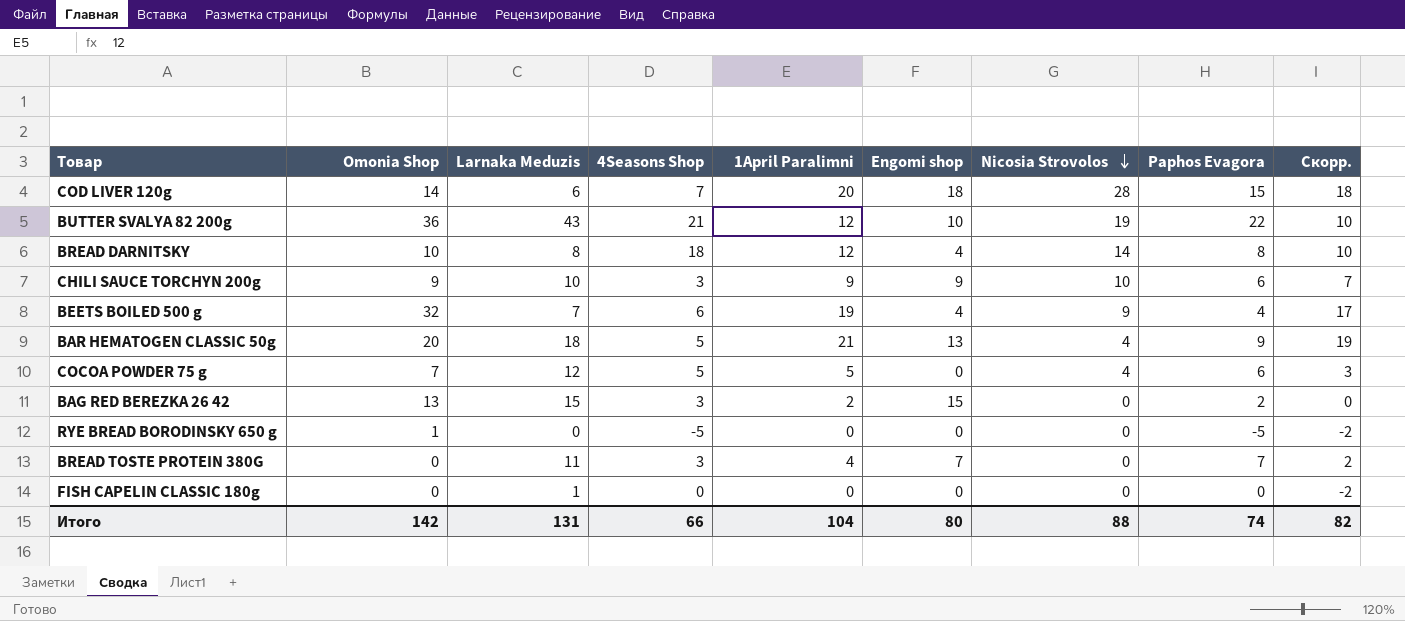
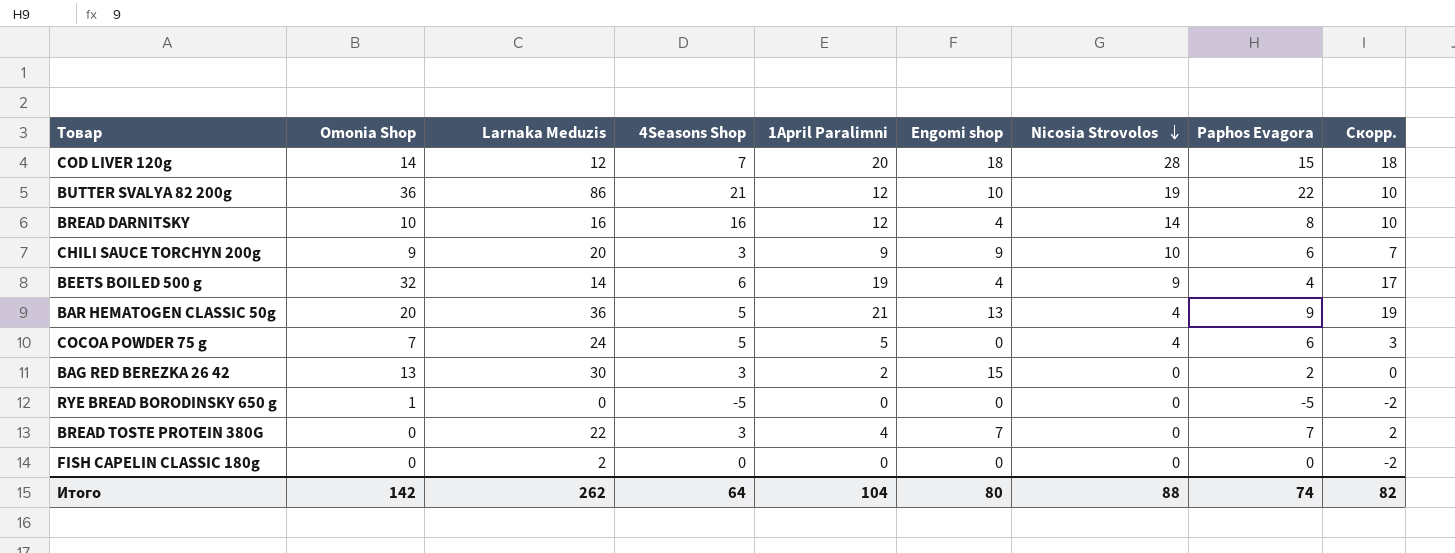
COD LIVER 120g | Larnaka Meduzis: 6 -> 12
BUTTER SVALYA 82 200g | Larnaka Meduzis: 43 -> 86
BREAD DARNITSKY | Larnaka Meduzis: 8 -> 16
BREAD DARNITSKY | 4Seasons Shop: 18 -> 16
CHILI SAUCE TORCHYN 200g | Larnaka Meduzis: 10 -> 20
BEETS BOILED 500 g | Larnaka Meduzis: 7 -> 14
BAR HEMATOGEN CLASSIC 50g | Larnaka Meduzis: 18 -> 36
COCOA POWDER 75 g | Larnaka Meduzis: 12 -> 24
BAG RED BEREZKA 26 42 | Larnaka Meduzis: 15 -> 30
BREAD TOSTE PROTEIN 380G | Larnaka Meduzis: 11 -> 22
FISH CAPELIN CLASSIC 180g | Larnaka Meduzis: 1 -> 2
Итого | Larnaka Meduzis: 131 -> 262
Итого | 4Seasons Shop: 66 -> 64

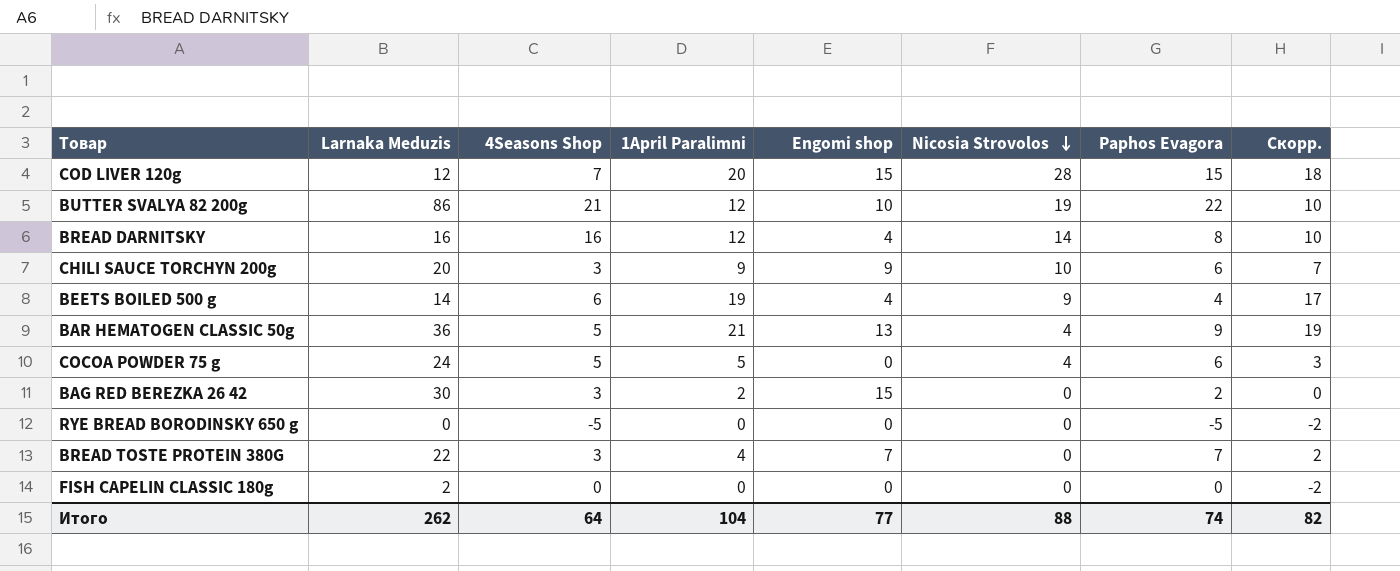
column Omonia Shop | position: 2 -> none
COD LIVER 120g | Engomi shop: 18 -> 15
Итого | Engomi shop: 80 -> 77

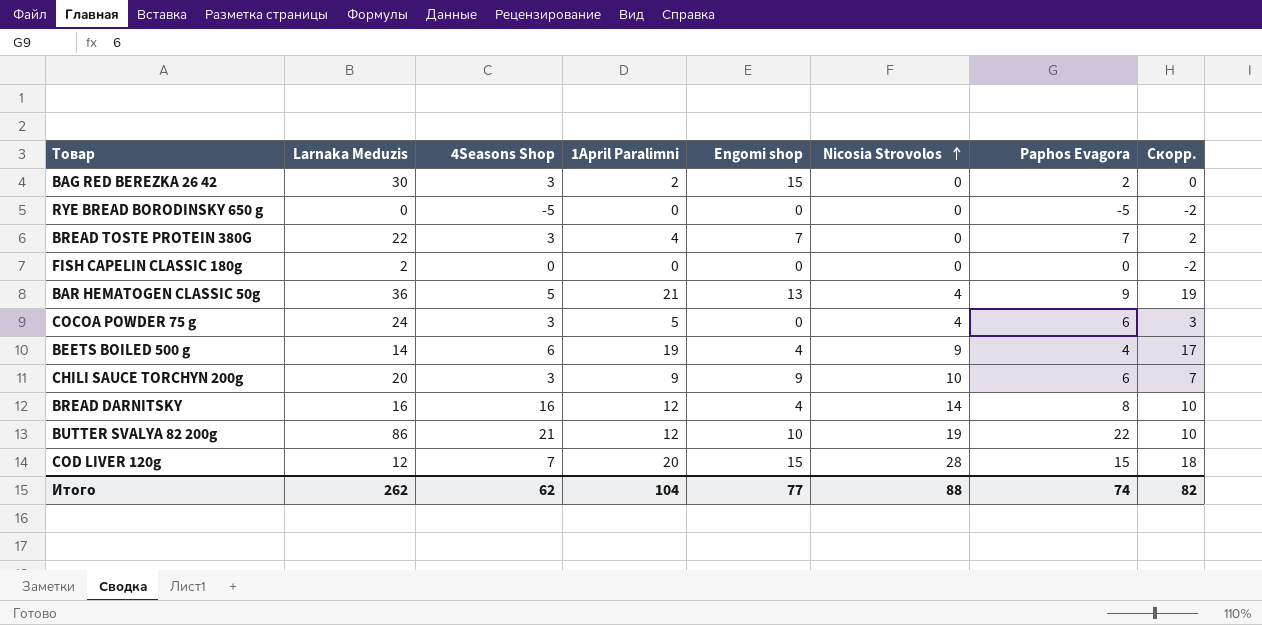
row order: Nicosia Strovolos descending -> Nicosia Strovolos ascending
COCOA POWDER 75 g | 4Seasons Shop: 5 -> 3
Итого | 4Seasons Shop: 64 -> 62

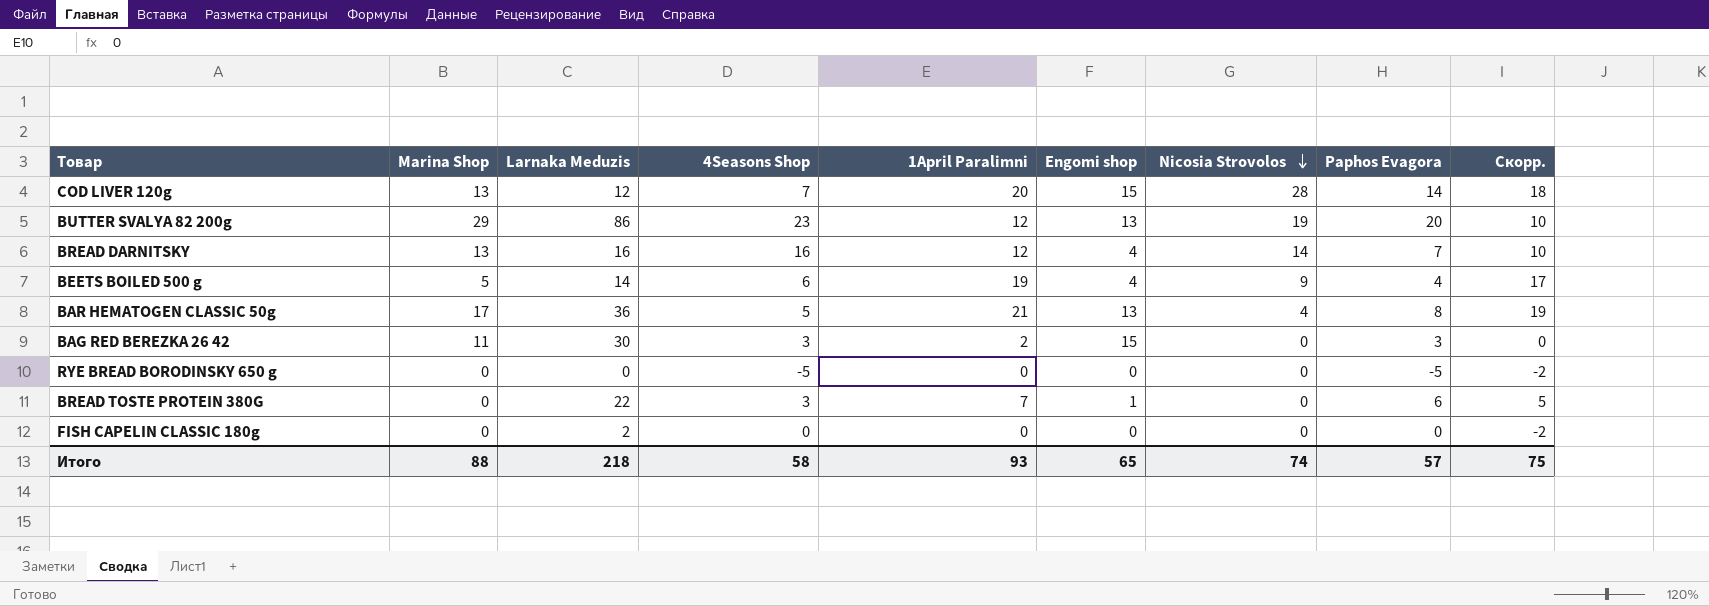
row order: Nicosia Strovolos ascending -> Nicosia Strovolos descending
column Marina Shop | position: none -> 2
row COCOA POWDER 75 g: 24 | 3 | 5 | 0 | 4 | 6 | 3 -> none
row CHILI SAUCE TORCHYN 200g: 20 | 3 | 9 | 9 | 10 | 6 | 7 -> none
COD LIVER 120g | Paphos Evagora: 15 -> 14
BUTTER SVALYA 82 200g | 4Seasons Shop: 21 -> 23
BUTTER SVALYA 82 200g | Engomi shop: 10 -> 13
BUTTER SVALYA 82 200g | Paphos Evagora: 22 -> 20
BREAD DARNITSKY | Paphos Evagora: 8 -> 7
BAR HEMATOGEN CLASSIC 50g | Paphos Evagora: 9 -> 8
BAG RED BEREZKA 26 42 | Paphos Evagora: 2 -> 3
BREAD TOSTE PROTEIN 380G | 1April Paralimni: 4 -> 7
BREAD TOSTE PROTEIN 380G | Engomi shop: 7 -> 1
BREAD TOSTE PROTEIN 380G | Paphos Evagora: 7 -> 6
BREAD TOSTE PROTEIN 380G | Скорр.: 2 -> 5
Итого | Larnaka Meduzis: 262 -> 218
Итого | 4Seasons Shop: 62 -> 58
Итого | 1April Paralimni: 104 -> 93
Итого | Engomi shop: 77 -> 65
Итого | Nicosia Strovolos: 88 -> 74
Итого | Paphos Evagora: 74 -> 57
Итого | Скорр.: 82 -> 75

